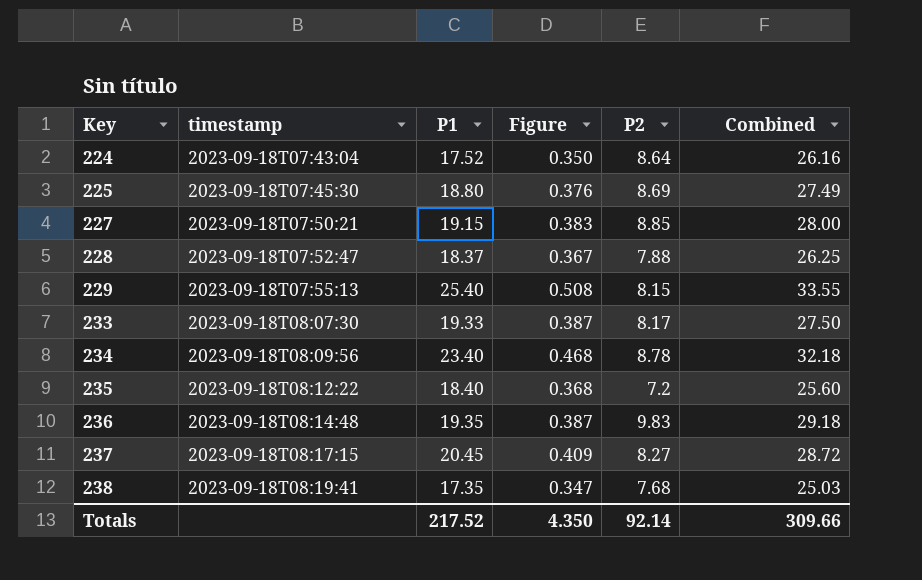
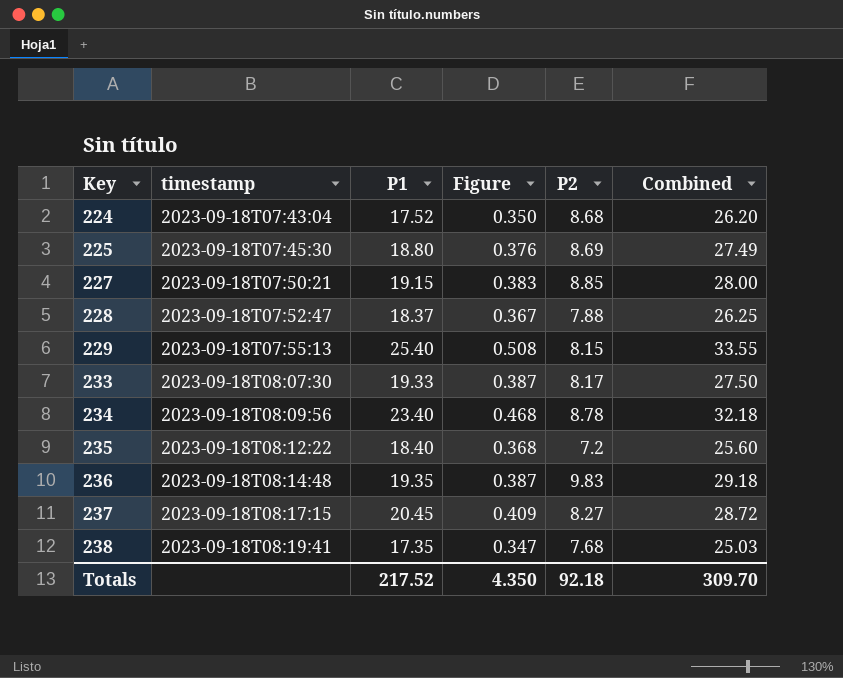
224 | P2: 8.64 -> 8.68
224 | Combined: 26.16 -> 26.20
Totals | P2: 92.14 -> 92.18
Totals | Combined: 309.66 -> 309.70

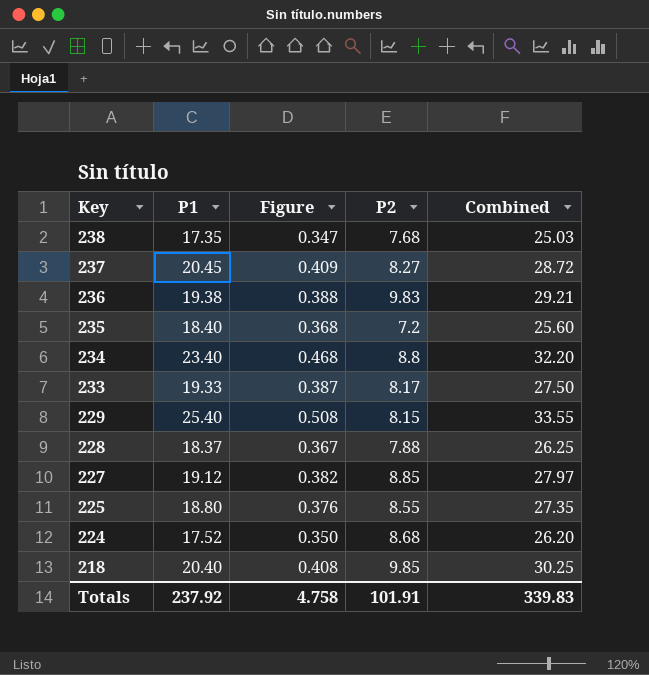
row order: Key ascending -> Key descending
column timestamp | position: 2 -> none
236 | P1: 19.35 -> 19.38
236 | Figure: 0.387 -> 0.388
236 | Combined: 29.18 -> 29.21
234 | P2: 8.78 -> 8.8
234 | Combined: 32.18 -> 32.20
227 | P1: 19.15 -> 19.12
227 | Figure: 0.383 -> 0.382
227 | Combined: 28.00 -> 27.97
225 | P2: 8.69 -> 8.55
225 | Combined: 27.49 -> 27.35
row 218: none -> 20.40 | 0.408 | 9.85 | 30.25
Totals | P1: 217.52 -> 237.92
Totals | Figure: 4.350 -> 4.758
Totals | P2: 92.18 -> 101.91
Totals | Combined: 309.70 -> 339.83

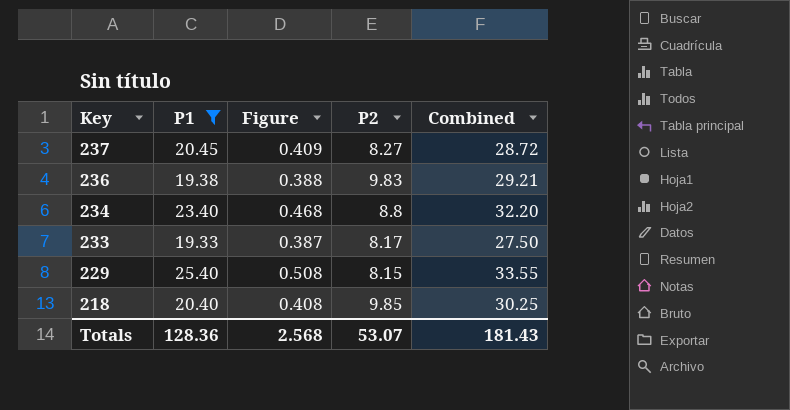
filter: none -> P1 >= 19.33
Totals | P1: 237.92 -> 128.36
Totals | Figure: 4.758 -> 2.568
Totals | P2: 101.91 -> 53.07
Totals | Combined: 339.83 -> 181.43

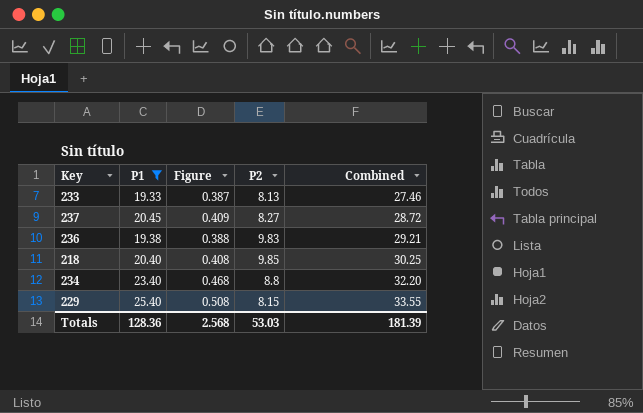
row order: Key descending -> Combined ascending
233 | P2: 8.17 -> 8.13
233 | Combined: 27.50 -> 27.46
Totals | P2: 53.07 -> 53.03
Totals | Combined: 181.43 -> 181.39

